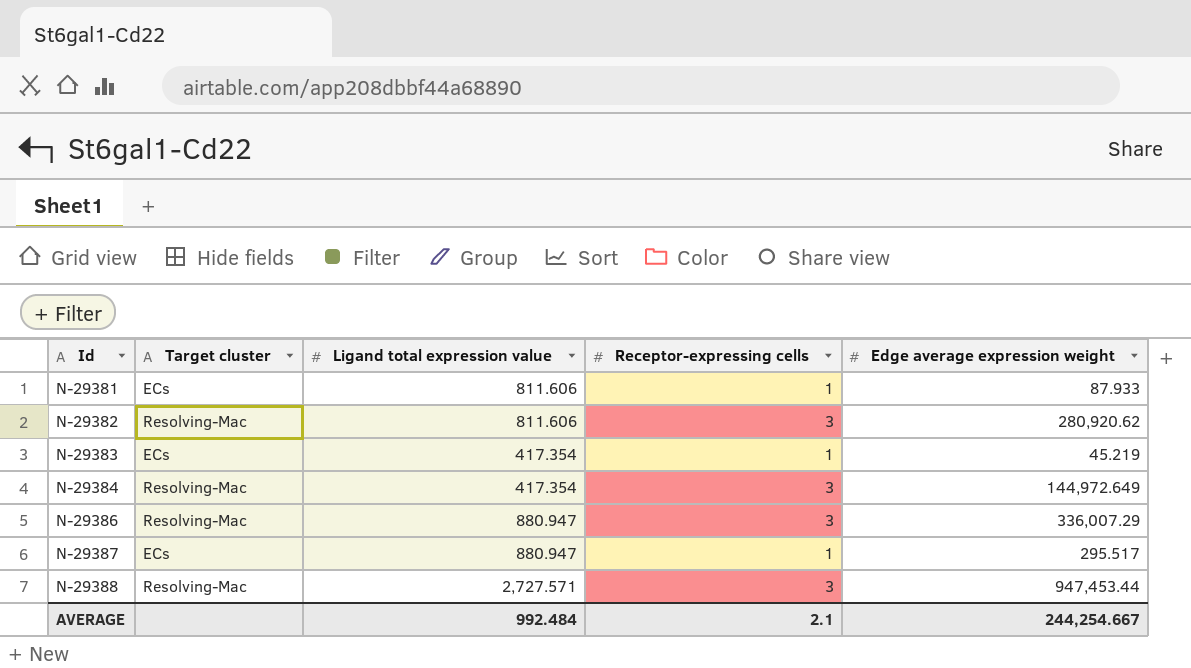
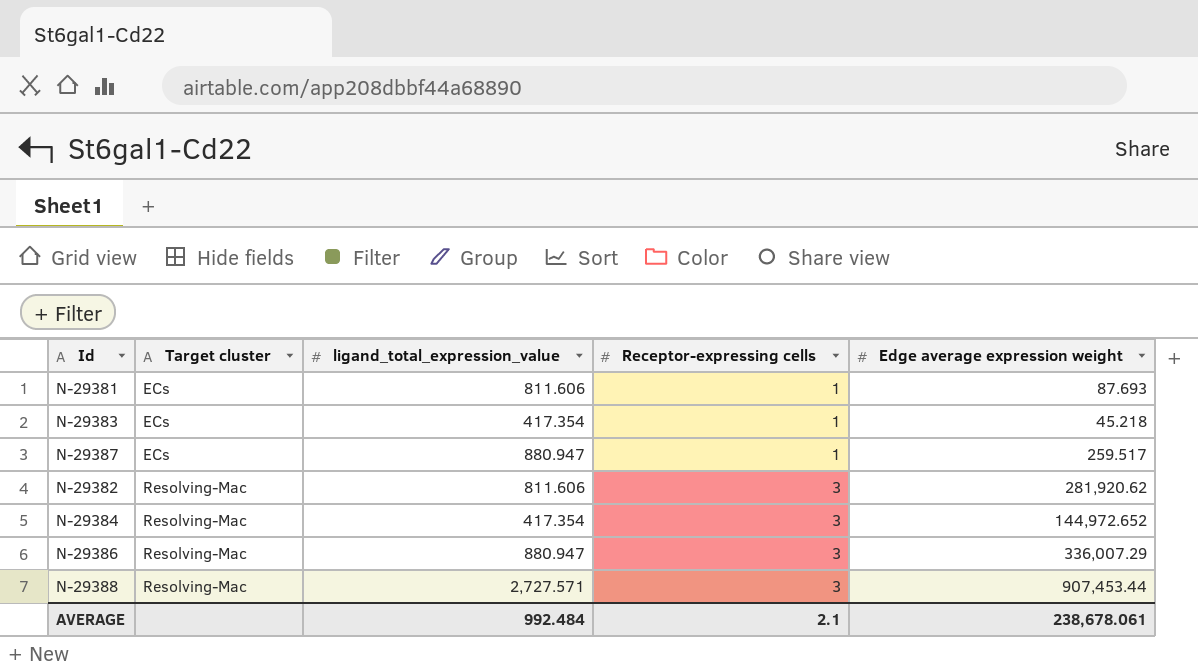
row order: Id ascending -> Target cluster ascending
column name: Ligand total expression value -> ligand_total_expression_value
N-29381 | Edge average expression weight: 87.933 -> 87.693
N-29383 | Edge average expression weight: 45.219 -> 45.218
N-29387 | Edge average expression weight: 295.517 -> 259.517
N-29382 | Edge average expression weight: 280,920.62 -> 281,920.62
N-29384 | Edge average expression weight: 144,972.649 -> 144,972.652
N-29388 | Edge average expression weight: 947,453.44 -> 907,453.44
AVERAGE | Edge average expression weight: 244,254.667 -> 238,678.061

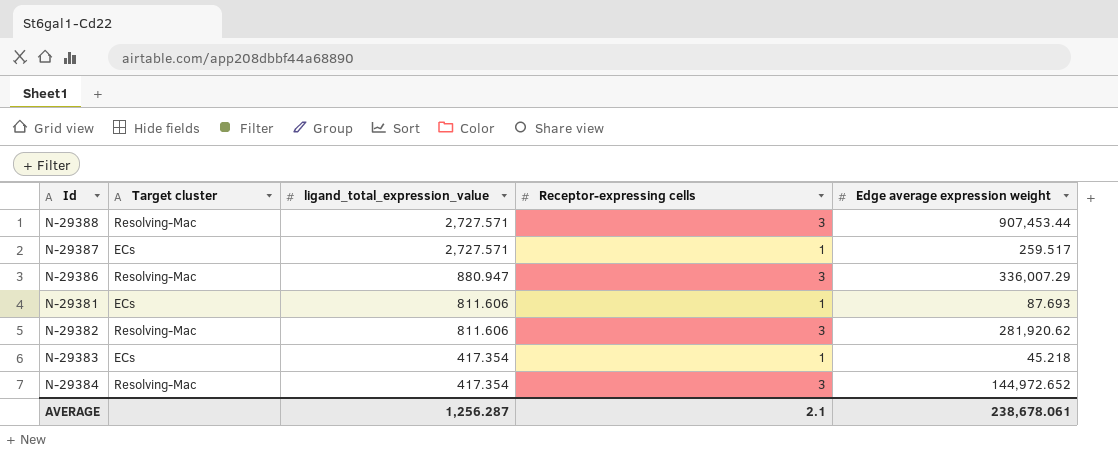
row order: Target cluster ascending -> ligand_total_expression_value descending
N-29387 | ligand_total_expression_value: 880.947 -> 2,727.571
AVERAGE | ligand_total_expression_value: 992.484 -> 1,256.287

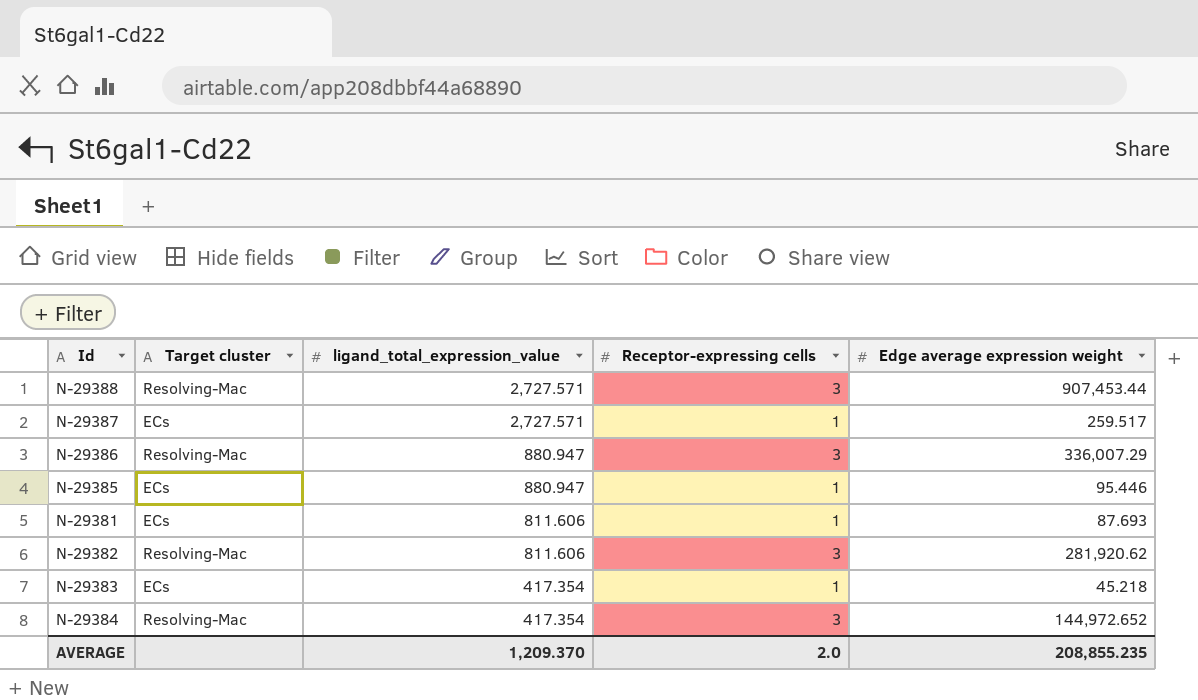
row N-29385: none -> ECs | 880.947 | 1 | 95.446
AVERAGE | ligand_total_expression_value: 1,256.287 -> 1,209.370
AVERAGE | Receptor-expressing cells: 2.1 -> 2.0
AVERAGE | Edge average expression weight: 238,678.061 -> 208,855.235

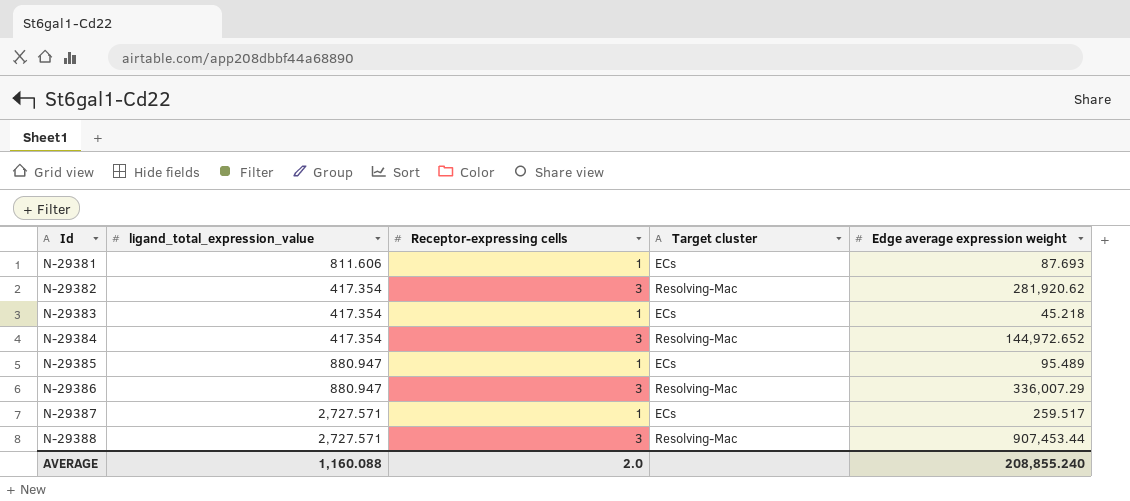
row order: ligand_total_expression_value descending -> Id ascending
column Target cluster | position: 2 -> 4
N-29382 | ligand_total_expression_value: 811.606 -> 417.354
N-29385 | Edge average expression weight: 95.446 -> 95.489
AVERAGE | ligand_total_expression_value: 1,209.370 -> 1,160.088
AVERAGE | Edge average expression weight: 208,855.235 -> 208,855.240

